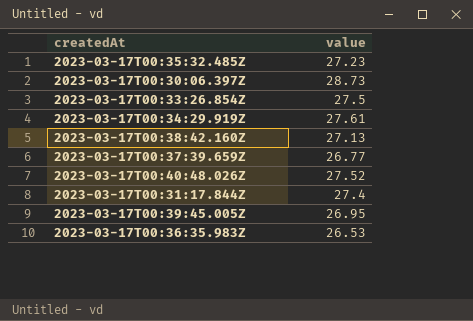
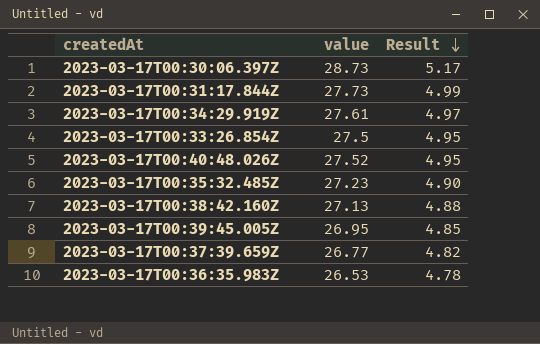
row order: none -> Result descending
column Result | formula: none -> [value] * 0.18
2023-03-17T00:31:17.844Z | value: 27.4 -> 27.73

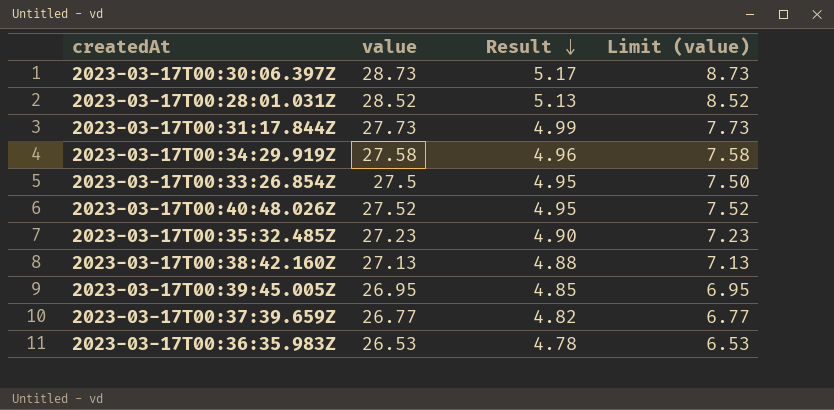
column Limit (value) | formula: none -> [value] - 20
row 2023-03-17T00:28:01.031Z: none -> 28.52 | 5.13 | 8.52
2023-03-17T00:34:29.919Z | value: 27.61 -> 27.58
2023-03-17T00:34:29.919Z | Result: 4.97 -> 4.96

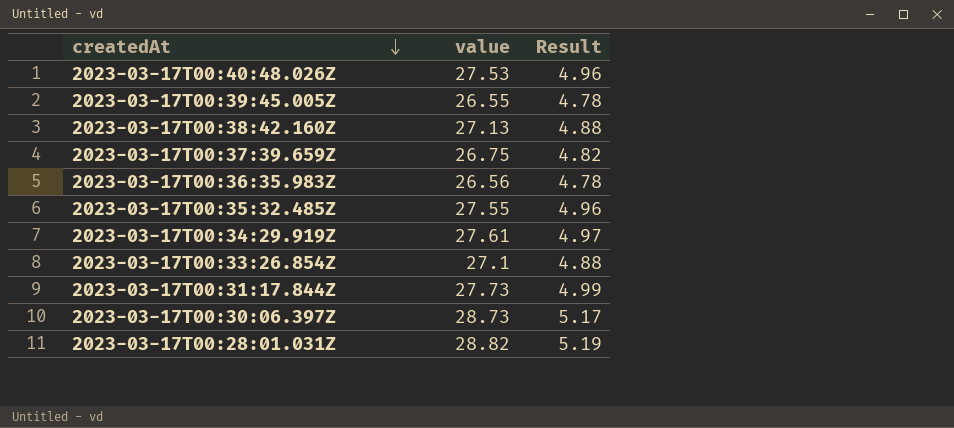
row order: Result descending -> createdAt descending
column Limit (value) | formula: [value] - 20 -> none
2023-03-17T00:40:48.026Z | value: 27.52 -> 27.53
2023-03-17T00:40:48.026Z | Result: 4.95 -> 4.96
2023-03-17T00:39:45.005Z | value: 26.95 -> 26.55
2023-03-17T00:39:45.005Z | Result: 4.85 -> 4.78
2023-03-17T00:37:39.659Z | value: 26.77 -> 26.75
2023-03-17T00:36:35.983Z | value: 26.53 -> 26.56
2023-03-17T00:35:32.485Z | value: 27.23 -> 27.55
2023-03-17T00:35:32.485Z | Result: 4.90 -> 4.96
2023-03-17T00:34:29.919Z | value: 27.58 -> 27.61
2023-03-17T00:34:29.919Z | Result: 4.96 -> 4.97
2023-03-17T00:33:26.854Z | value: 27.5 -> 27.1
2023-03-17T00:33:26.854Z | Result: 4.95 -> 4.88
2023-03-17T00:28:01.031Z | value: 28.52 -> 28.82
2023-03-17T00:28:01.031Z | Result: 5.13 -> 5.19

